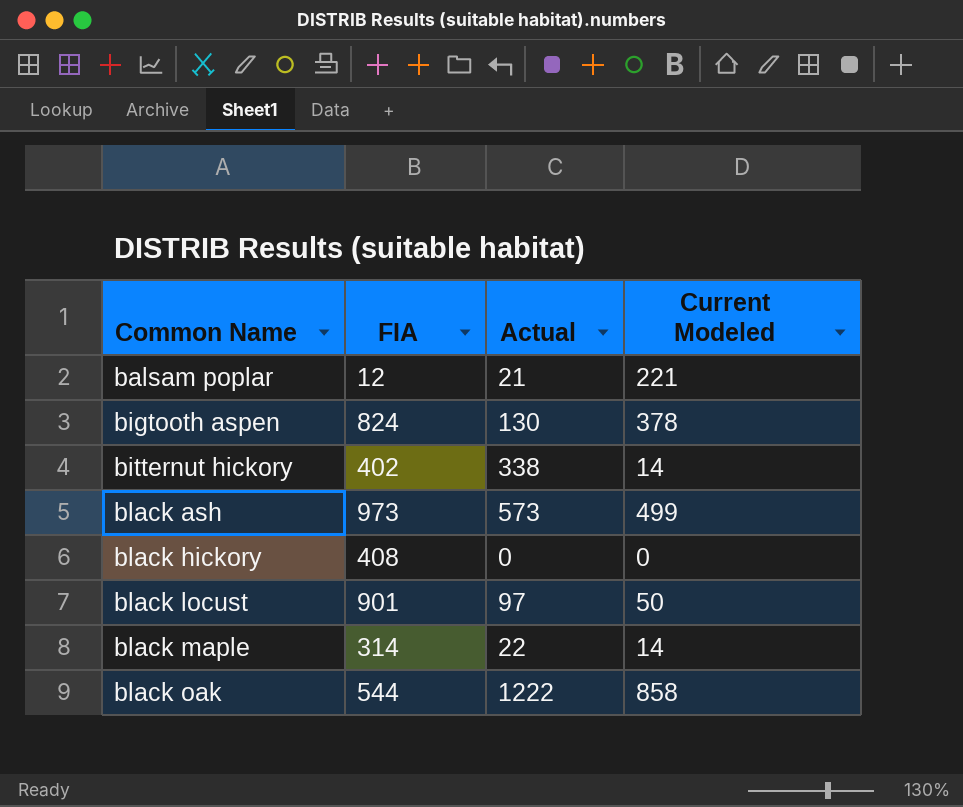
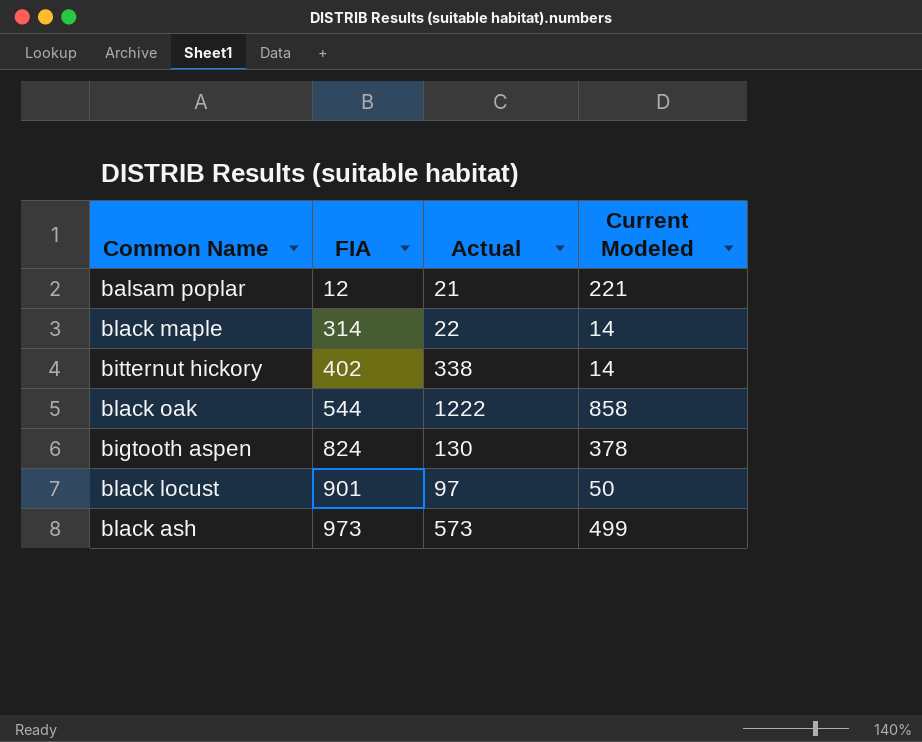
row order: Common Name ascending -> FIA ascending
row black hickory: 408 | 0 | 0 -> none

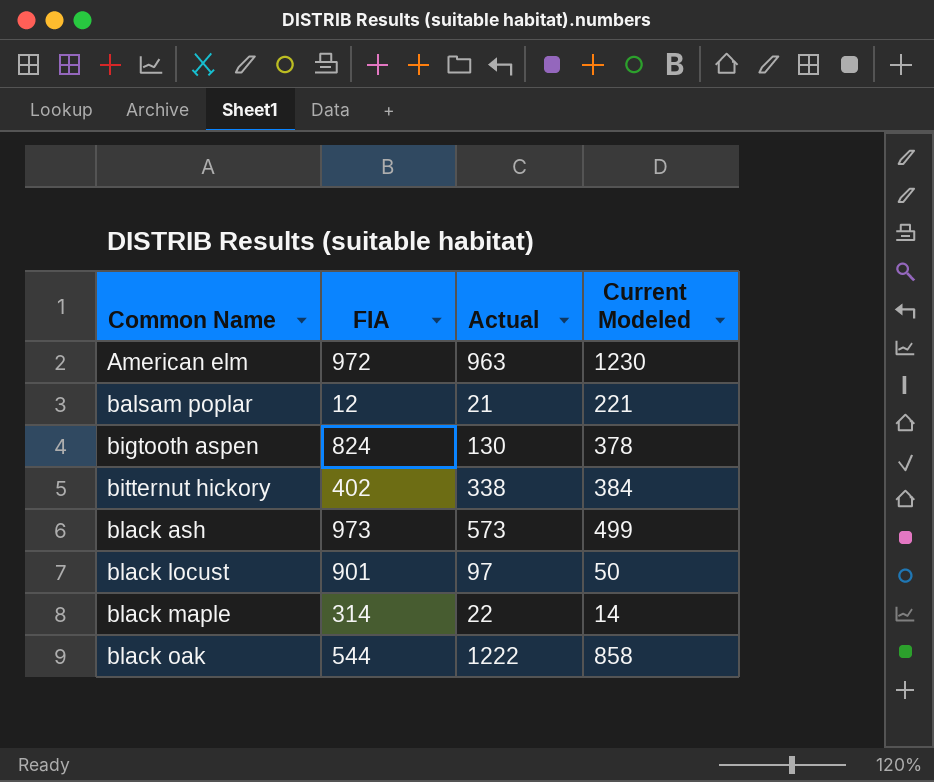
row order: FIA ascending -> Common Name ascending
row American elm: none -> 972 | 963 | 1230
bitternut hickory | Current Modeled: 14 -> 384

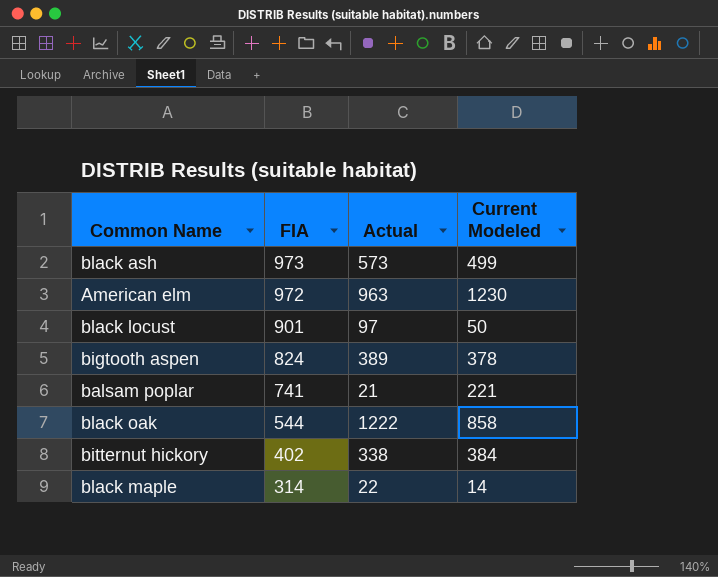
row order: Common Name ascending -> FIA descending
bigtooth aspen | Actual: 130 -> 389
balsam poplar | FIA: 12 -> 741

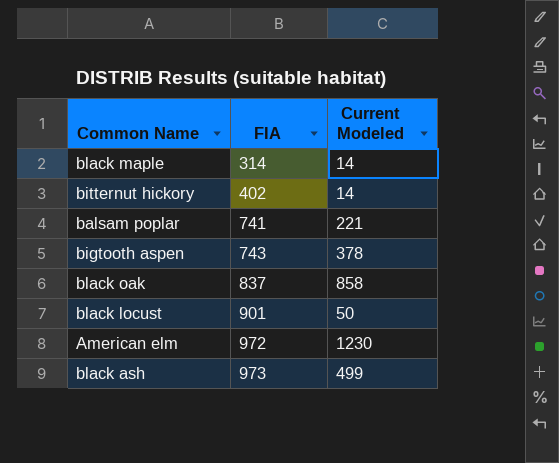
row order: FIA descending -> FIA ascending
column Actual | position: 3 -> none
bitternut hickory | Current Modeled: 384 -> 14
bigtooth aspen | FIA: 824 -> 743
black oak | FIA: 544 -> 837

